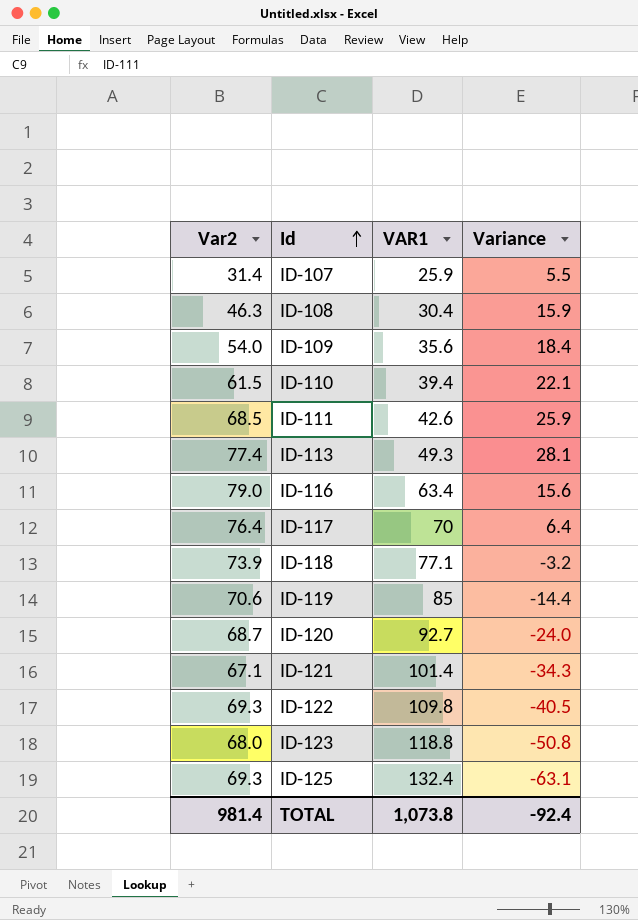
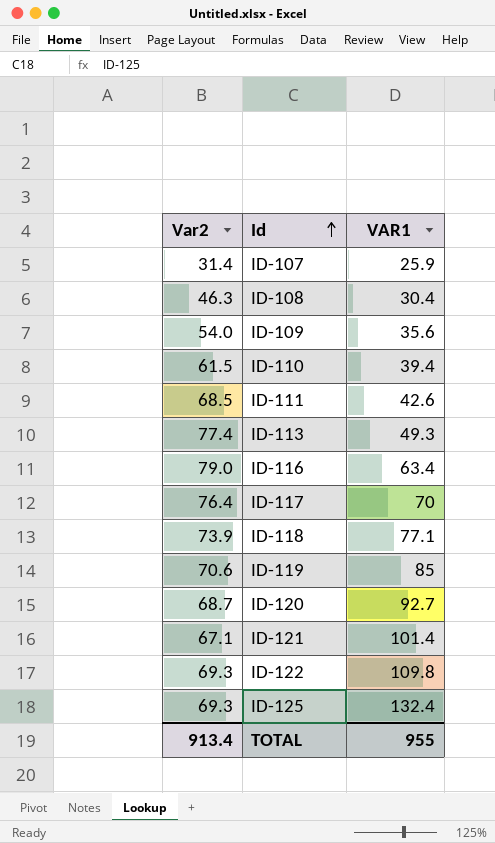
column Variance | formula: [Var2] - [VAR1] -> none
row ID-123: 68.0 | 118.8 | -50.8 -> none
TOTAL | Var2: 981.4 -> 913.4
TOTAL | VAR1: 1,073.8 -> 955

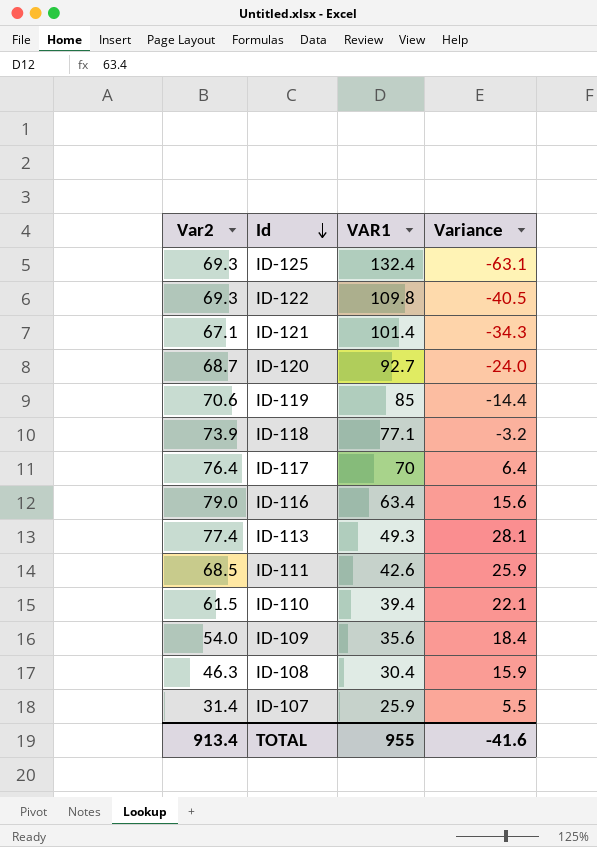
row order: Id ascending -> Id descending
column Variance | formula: none -> [Var2] - [VAR1]

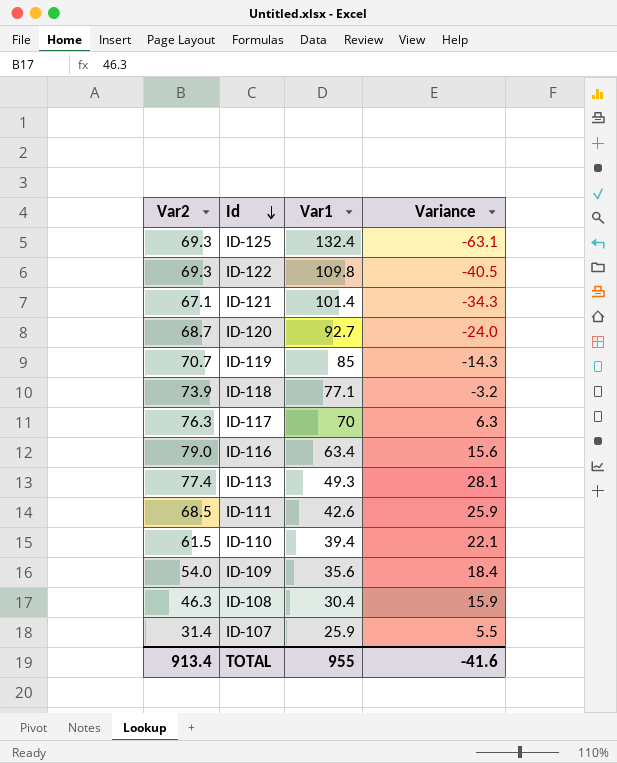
column name: VAR1 -> Var1
ID-119 | Var2: 70.6 -> 70.7
ID-119 | Variance: -14.4 -> -14.3
ID-117 | Var2: 76.4 -> 76.3
ID-117 | Variance: 6.4 -> 6.3

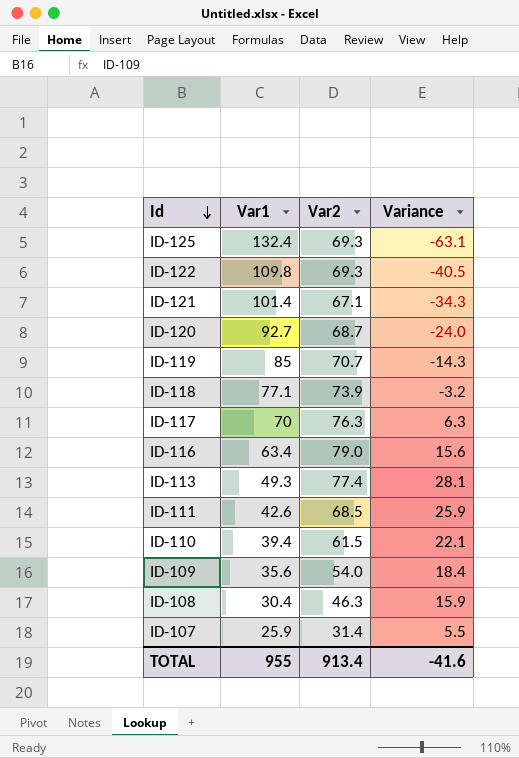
column Var2 | position: 1 -> 3

